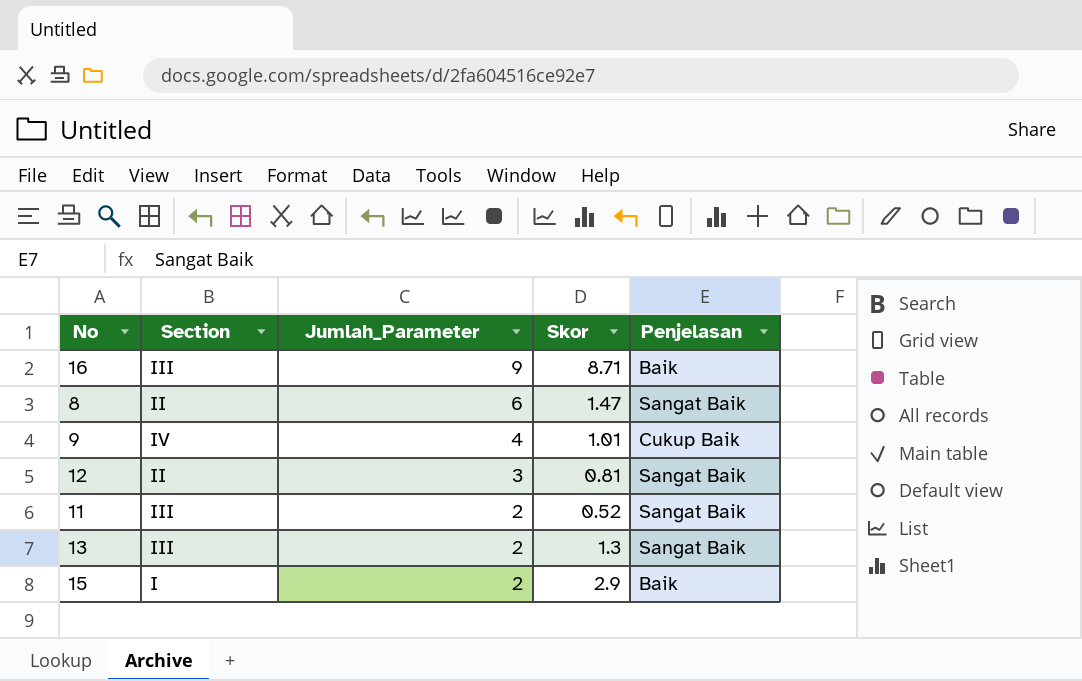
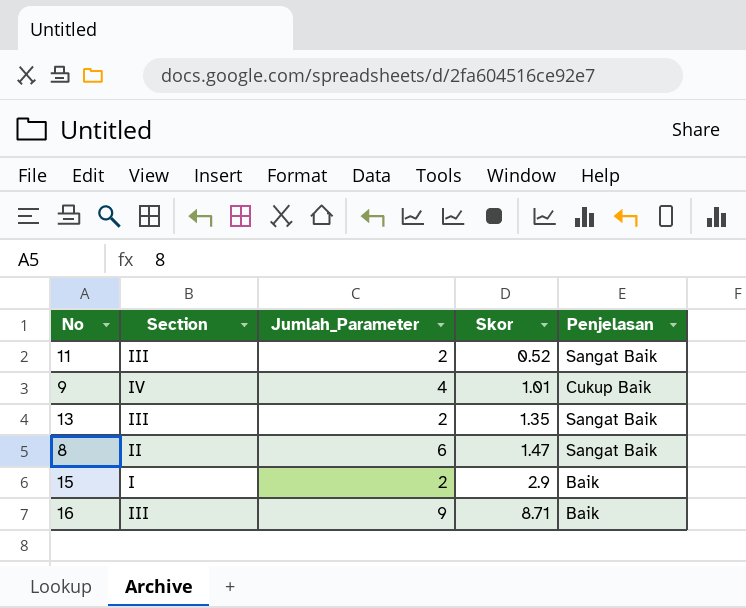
row order: Jumlah_Parameter descending -> Skor ascending
row 12: II | 3 | 0.81 | Sangat Baik -> none
13 | Skor: 1.3 -> 1.35

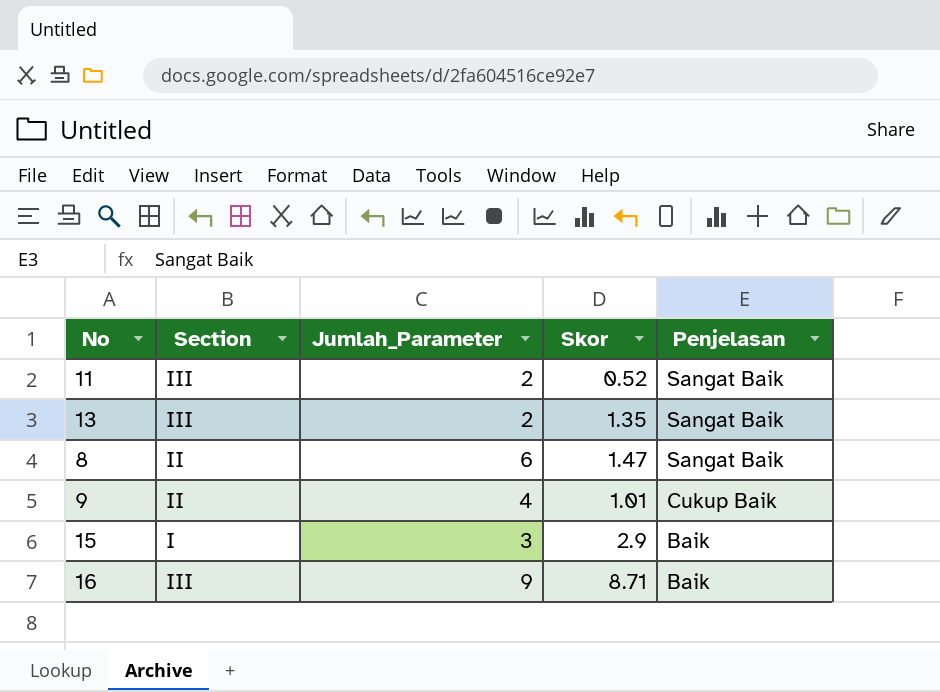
row order: Skor ascending -> Penjelasan descending
9 | Section: IV -> II
15 | Jumlah_Parameter: 2 -> 3

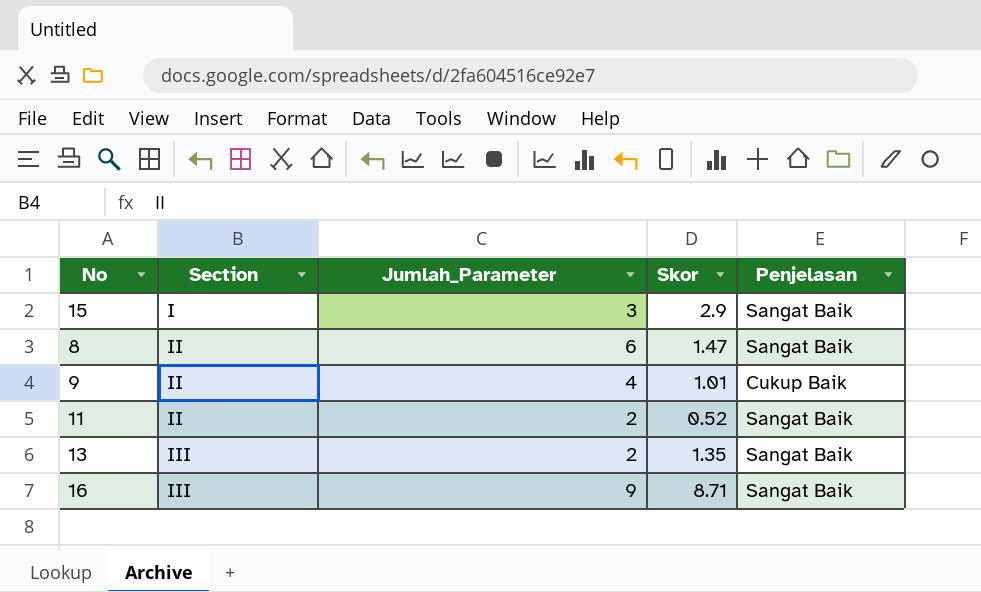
row order: Penjelasan descending -> Section ascending
15 | Penjelasan: Baik -> Sangat Baik
11 | Section: III -> II
16 | Penjelasan: Baik -> Sangat Baik

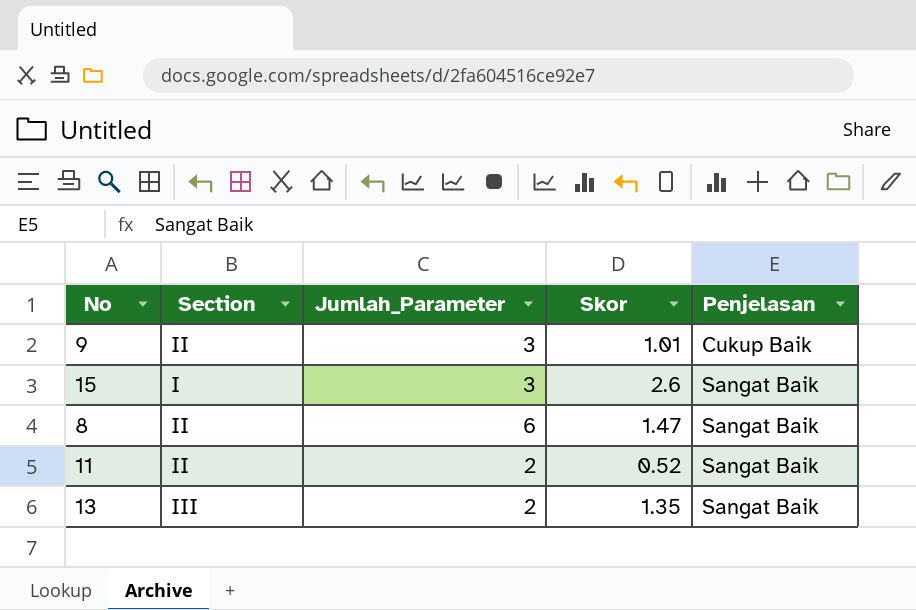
row order: Section ascending -> Penjelasan ascending
row 16: III | 9 | 8.71 | Sangat Baik -> none
9 | Jumlah_Parameter: 4 -> 3
15 | Skor: 2.9 -> 2.6

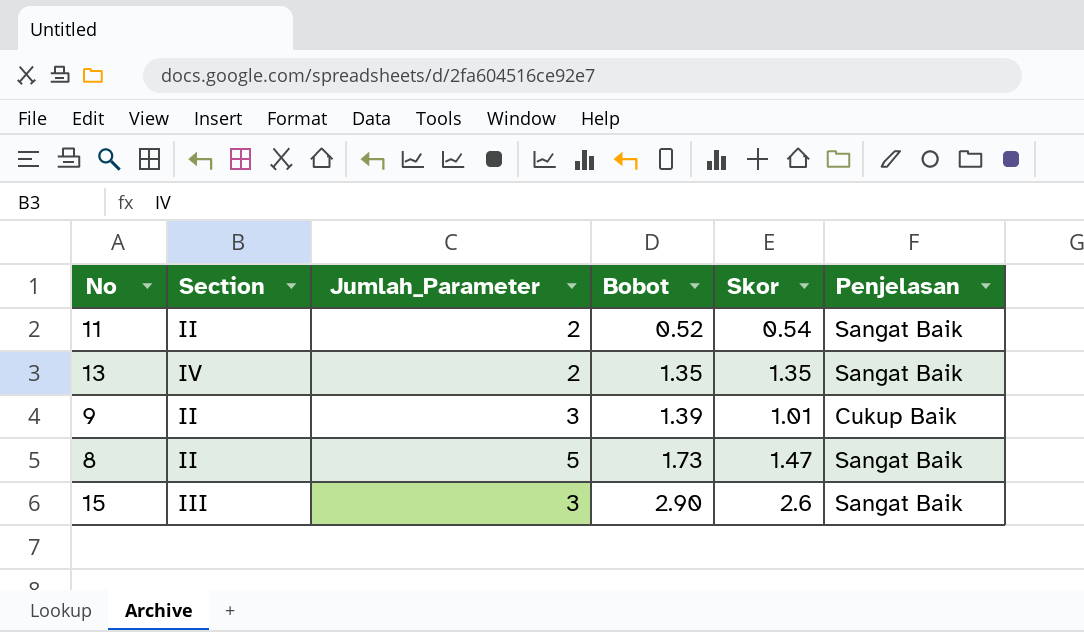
row order: Penjelasan ascending -> Bobot ascending
column Bobot | position: none -> 4
11 | Skor: 0.52 -> 0.54
13 | Section: III -> IV
8 | Jumlah_Parameter: 6 -> 5
15 | Section: I -> III

